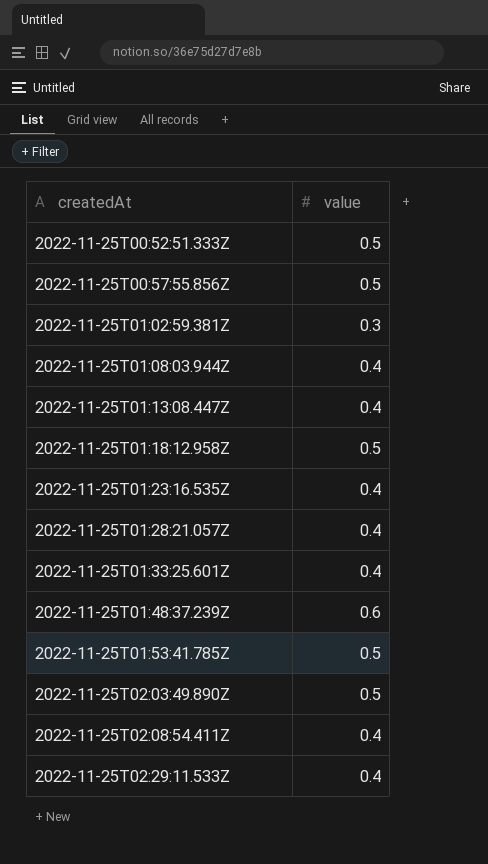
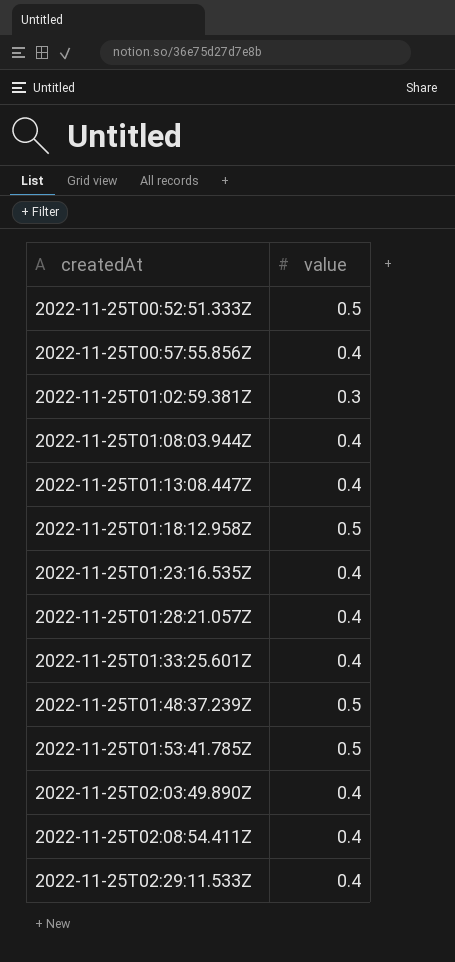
2022-11-25T00:57:55.856Z | value: 0.5 -> 0.4
2022-11-25T01:48:37.239Z | value: 0.6 -> 0.5
2022-11-25T02:03:49.890Z | value: 0.5 -> 0.4

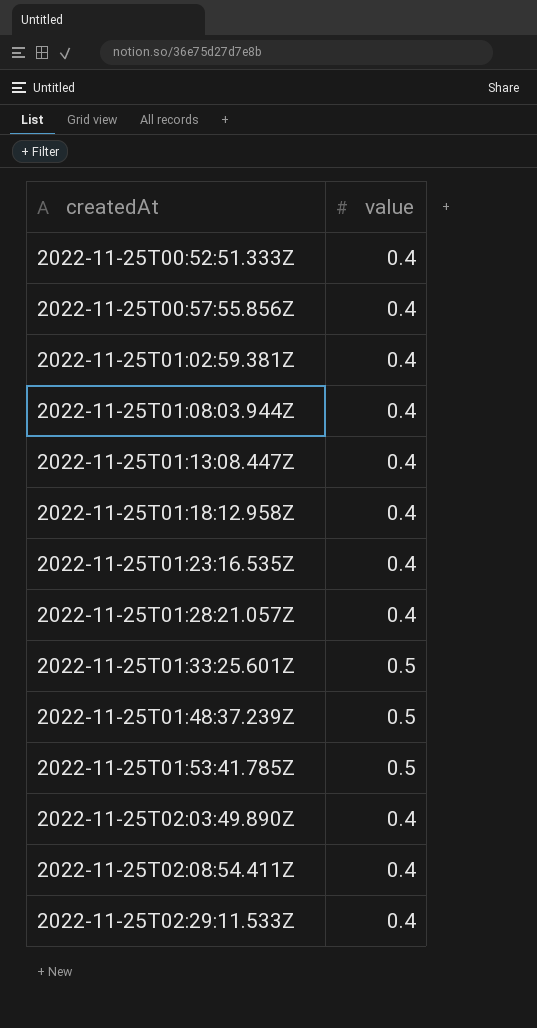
2022-11-25T00:52:51.333Z | value: 0.5 -> 0.4
2022-11-25T01:02:59.381Z | value: 0.3 -> 0.4
2022-11-25T01:18:12.958Z | value: 0.5 -> 0.4
2022-11-25T01:33:25.601Z | value: 0.4 -> 0.5

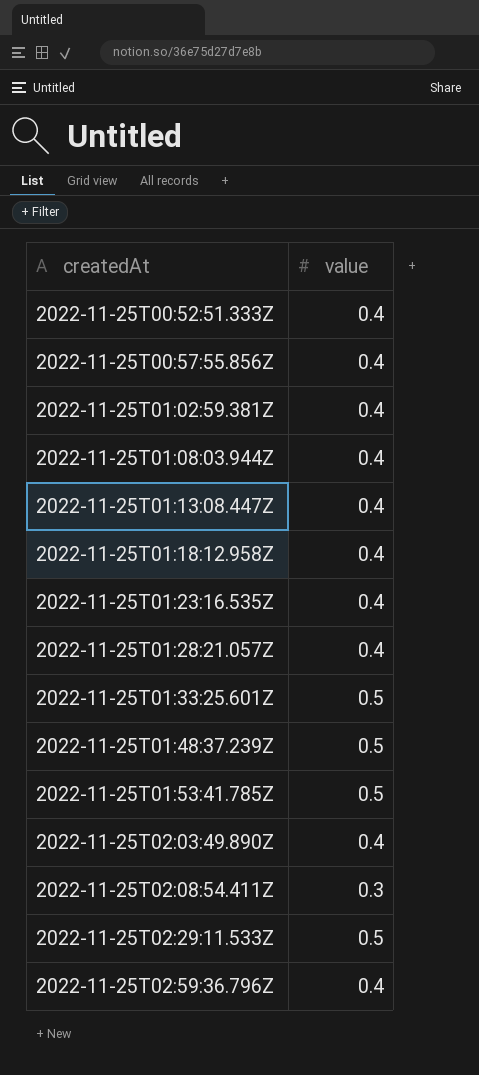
2022-11-25T02:08:54.411Z | value: 0.4 -> 0.3
2022-11-25T02:29:11.533Z | value: 0.4 -> 0.5
row 2022-11-25T02:59:36.796Z: none -> 0.4

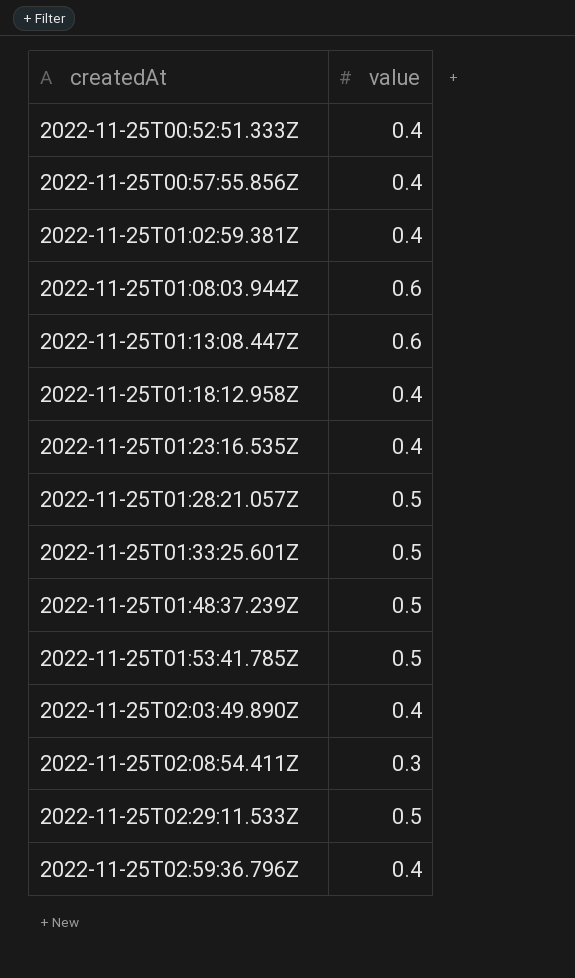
2022-11-25T01:08:03.944Z | value: 0.4 -> 0.6
2022-11-25T01:13:08.447Z | value: 0.4 -> 0.6
2022-11-25T01:28:21.057Z | value: 0.4 -> 0.5

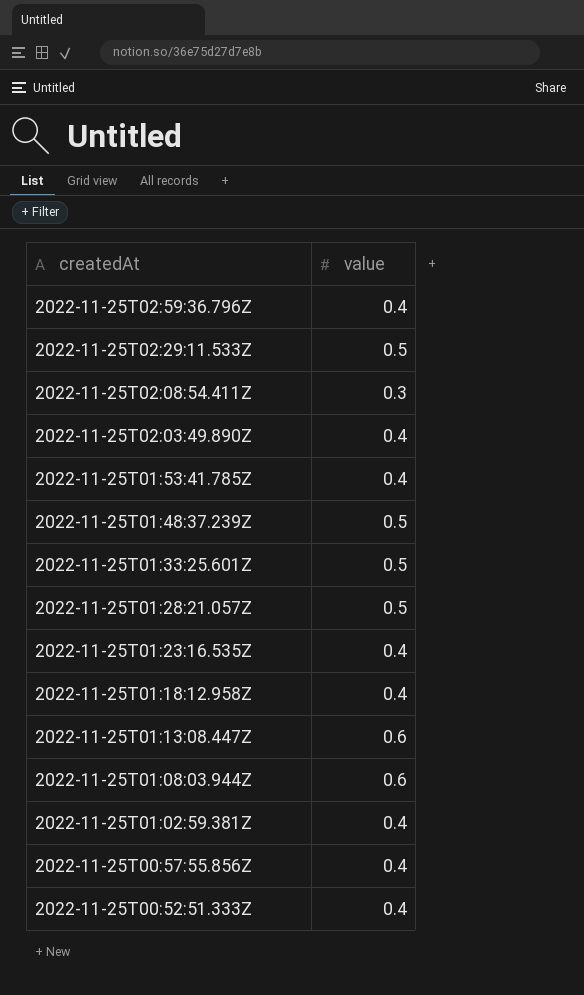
row order: createdAt ascending -> createdAt descending
2022-11-25T01:53:41.785Z | value: 0.5 -> 0.4

